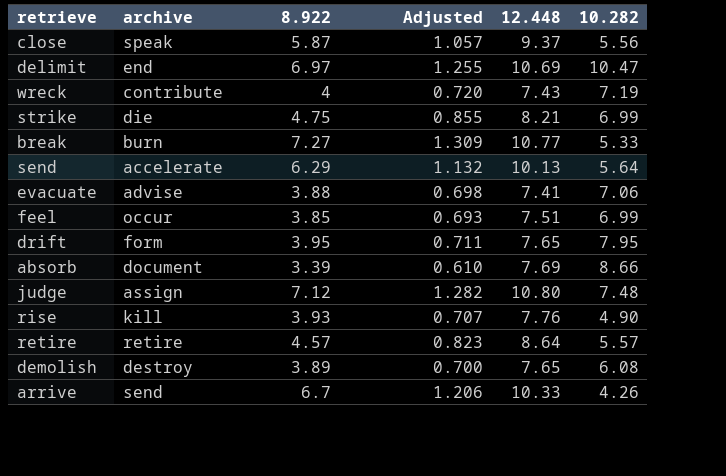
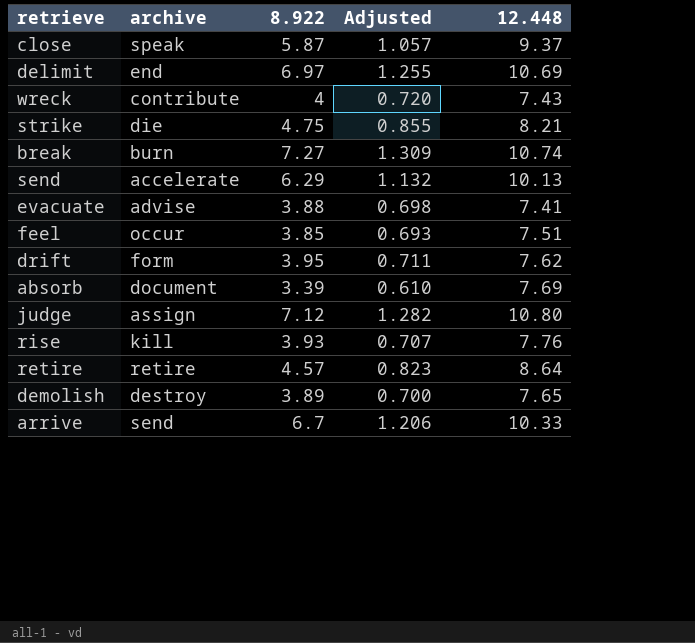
column 10.282 | position: 6 -> none
break | 12.448: 10.77 -> 10.74
drift | 12.448: 7.65 -> 7.62

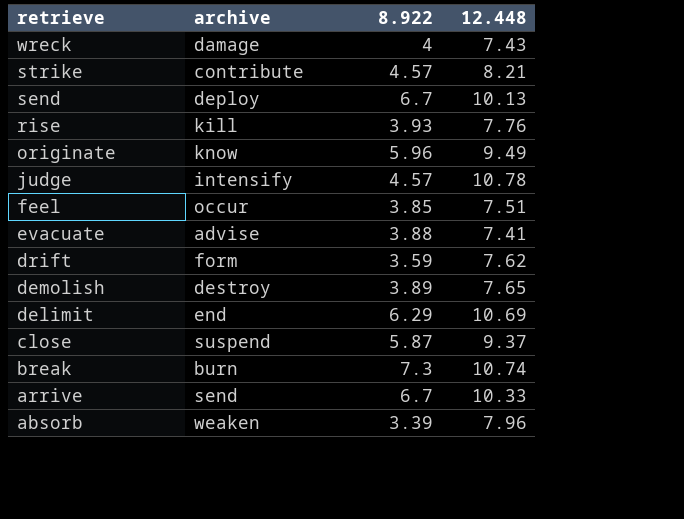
row order: none -> retrieve descending
column Adjusted | formula: [8.922] * 0.18 -> none
row retire: retire | 4.57 | 0.823 | 8.64 -> none
wreck | archive: contribute -> damage
strike | archive: die -> contribute
strike | 8.922: 4.75 -> 4.57
send | archive: accelerate -> deploy
send | 8.922: 6.29 -> 6.7
row originate: none -> know | 5.96 | 9.49
judge | archive: assign -> intensify
judge | 8.922: 7.12 -> 4.57
judge | 12.448: 10.80 -> 10.78
drift | 8.922: 3.95 -> 3.59
delimit | 8.922: 6.97 -> 6.29
close | archive: speak -> suspend
break | 8.922: 7.27 -> 7.3
absorb | archive: document -> weaken
absorb | 12.448: 7.69 -> 7.96

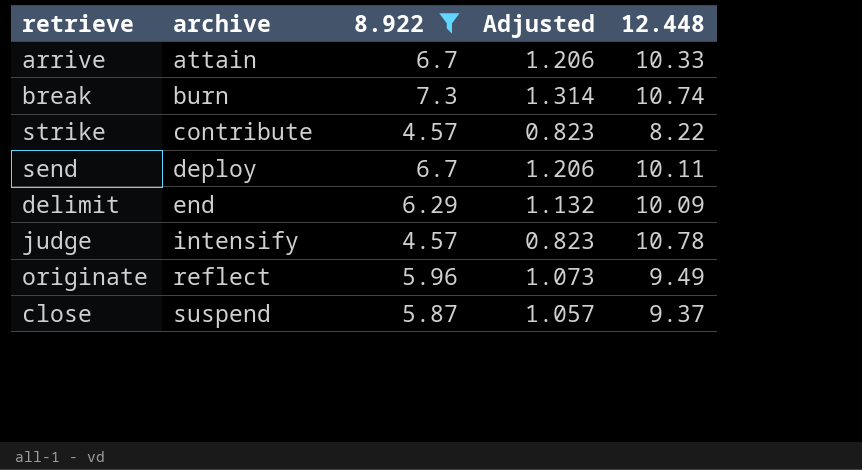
filter: none -> 8.922 >= 4.57
row order: retrieve descending -> archive ascending
column Adjusted | formula: none -> [8.922] * 0.18
arrive | archive: send -> attain
strike | 12.448: 8.21 -> 8.22
send | 12.448: 10.13 -> 10.11
delimit | 12.448: 10.69 -> 10.09
originate | archive: know -> reflect

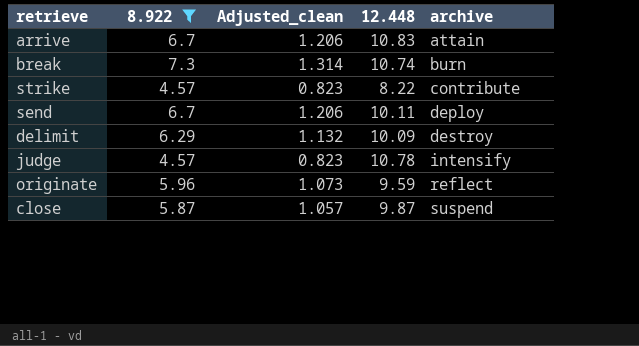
column name: Adjusted -> Adjusted_clean
column archive | position: 2 -> 5
arrive | 12.448: 10.33 -> 10.83
delimit | archive: end -> destroy
originate | 12.448: 9.49 -> 9.59
close | 12.448: 9.37 -> 9.87

